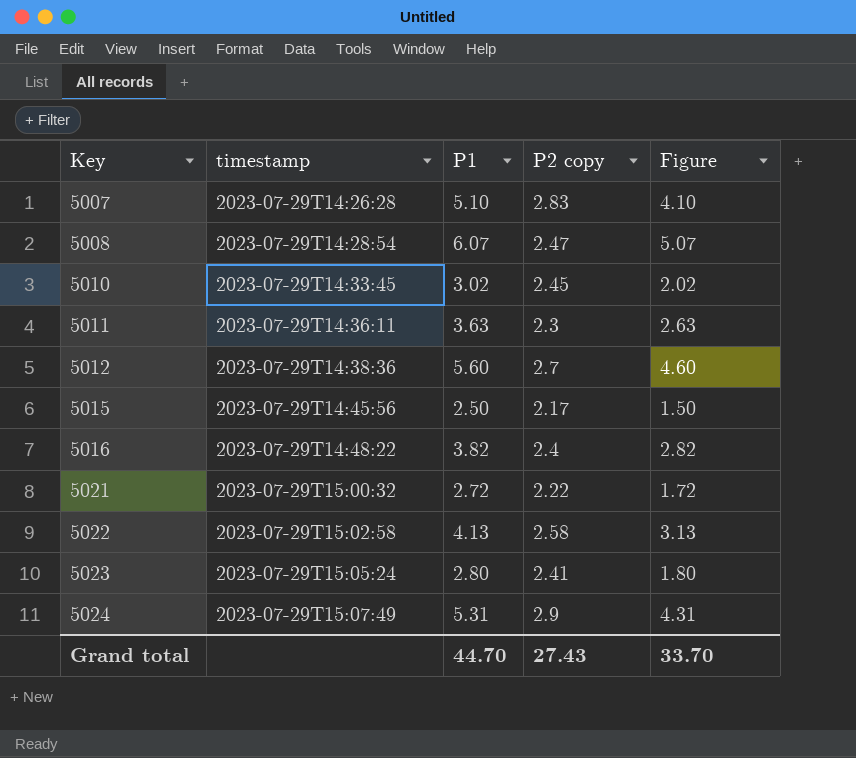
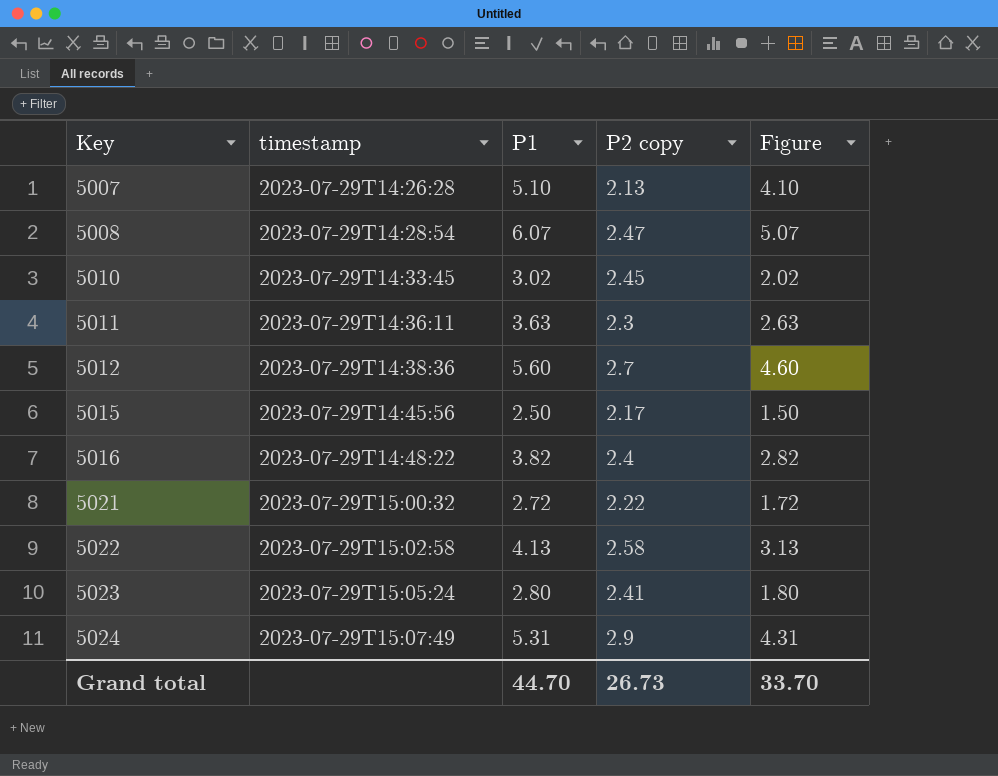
5007 | P2 copy: 2.83 -> 2.13
Grand total | P2 copy: 27.43 -> 26.73

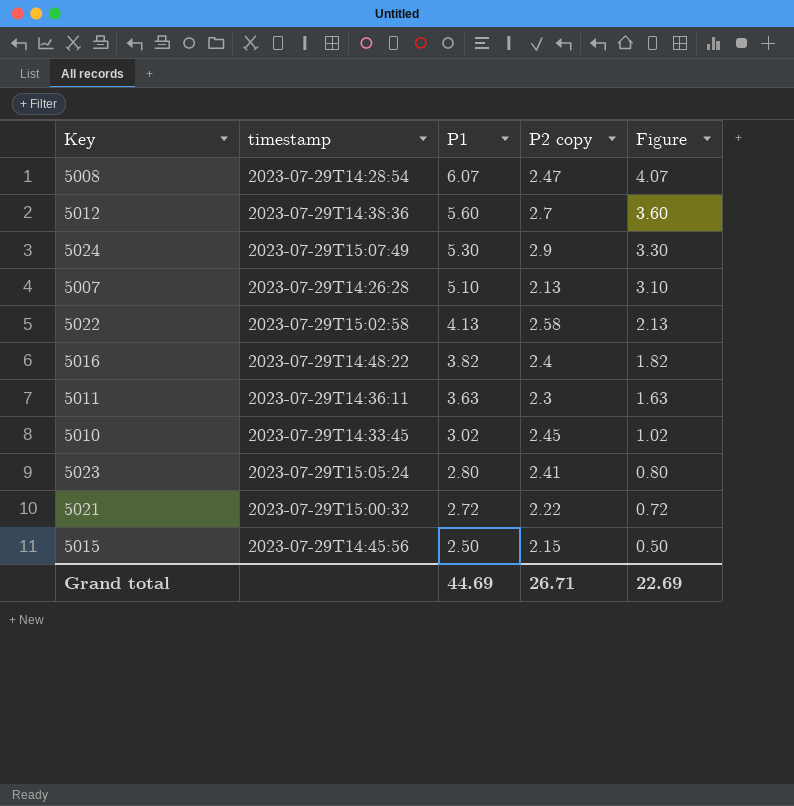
row order: Key ascending -> P1 descending
column Figure | formula: [P1] - 1 -> [P1] - 2
5024 | P1: 5.31 -> 5.30
5015 | P2 copy: 2.17 -> 2.15
Grand total | P1: 44.70 -> 44.69
Grand total | P2 copy: 26.73 -> 26.71
Grand total | Figure: 33.70 -> 22.69

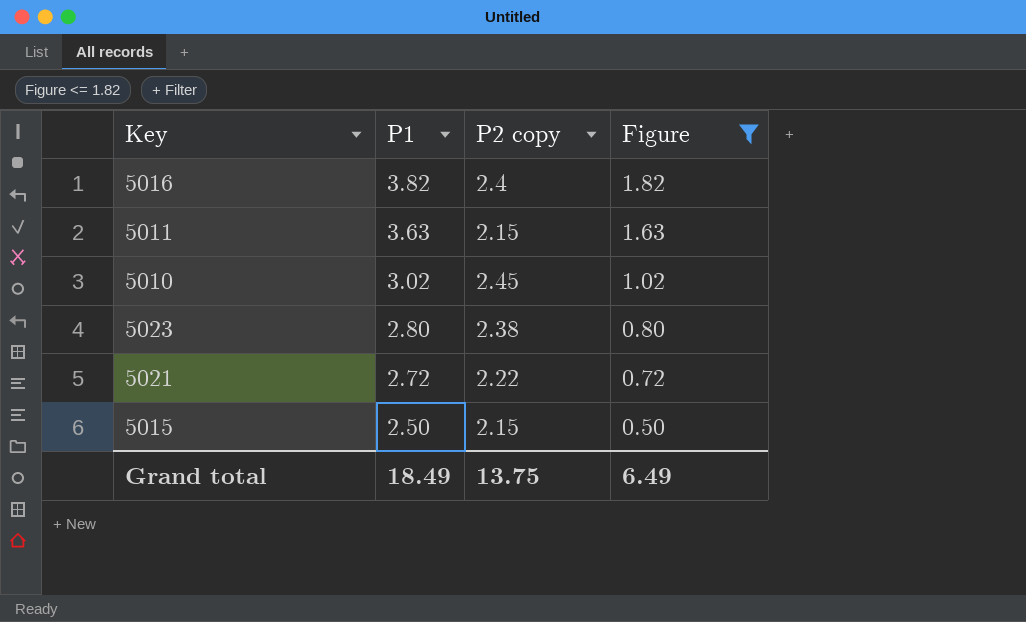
filter: none -> Figure <= 1.82
column timestamp | position: 2 -> none
5011 | P2 copy: 2.3 -> 2.15
5023 | P2 copy: 2.41 -> 2.38
Grand total | P1: 44.69 -> 18.49
Grand total | P2 copy: 26.71 -> 13.75
Grand total | Figure: 22.69 -> 6.49

